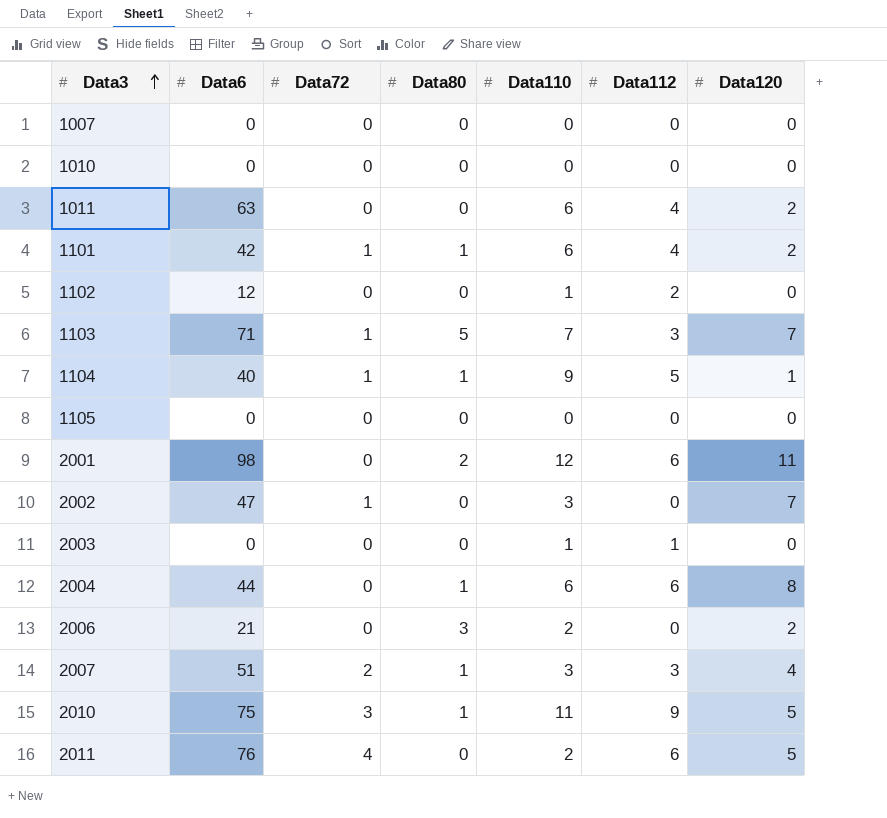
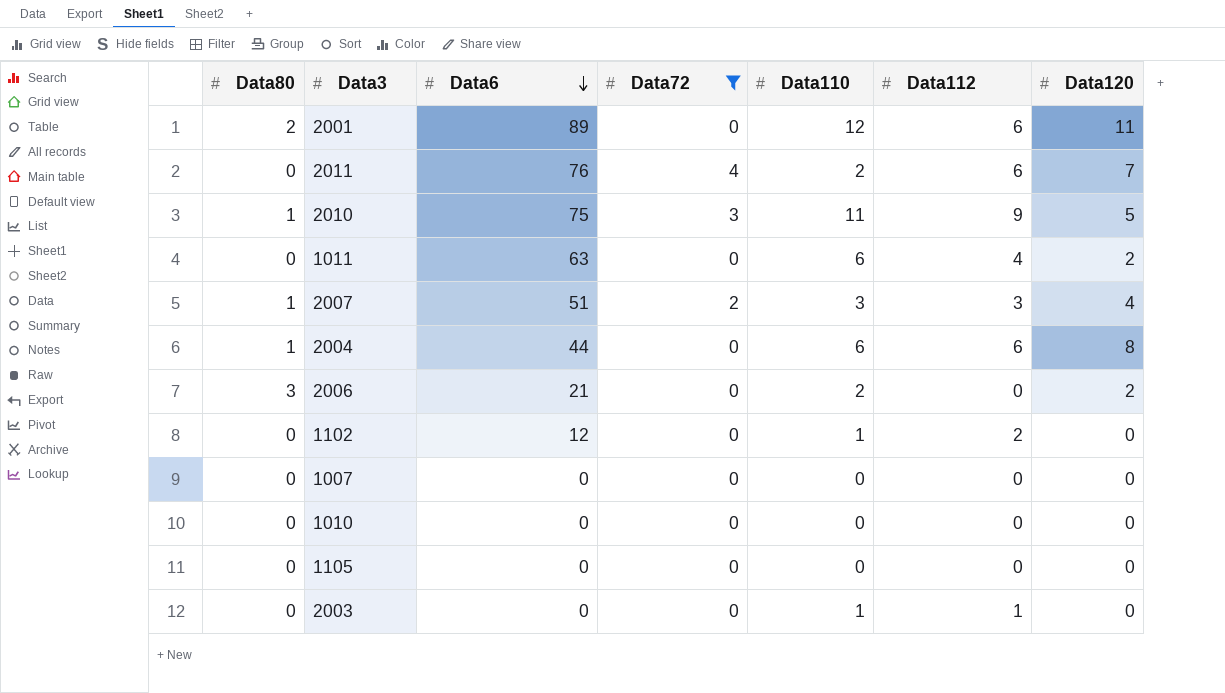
filter: none -> Data72 != 1
row order: Data3 ascending -> Data6 descending
column Data80 | position: 4 -> 1
2001 | Data6: 98 -> 89
2011 | Data120: 5 -> 7

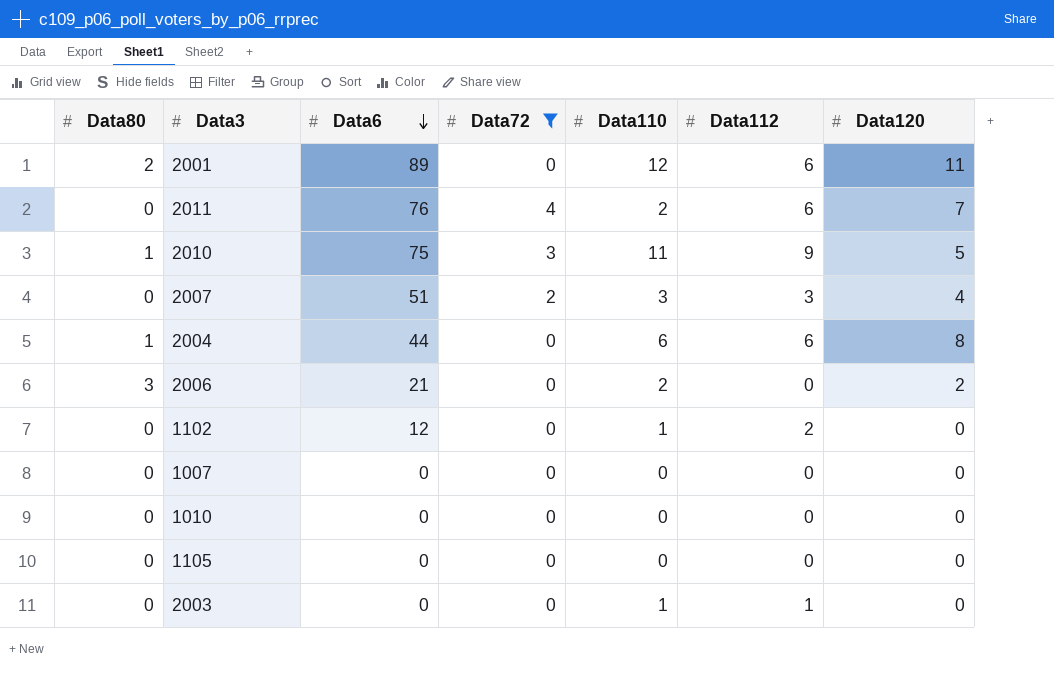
row 1011: 0 | 63 | 0 | 6 | 4 | 2 -> none
2007 | Data80: 1 -> 0

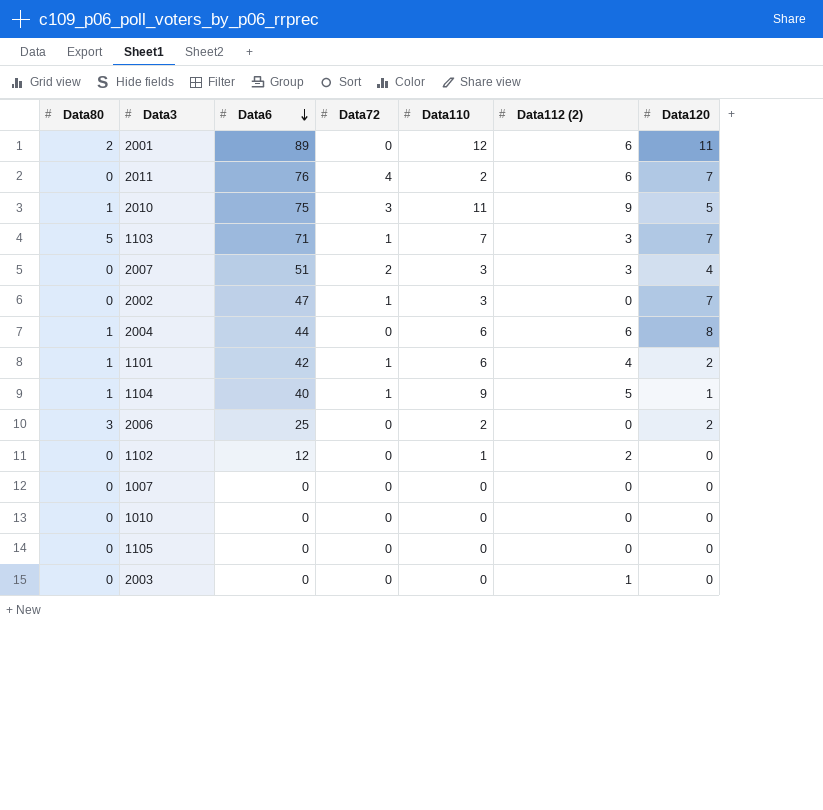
filter: Data72 != 1 -> none
column name: Data112 -> Data112 (2)
2006 | Data6: 21 -> 25
2003 | Data110: 1 -> 0

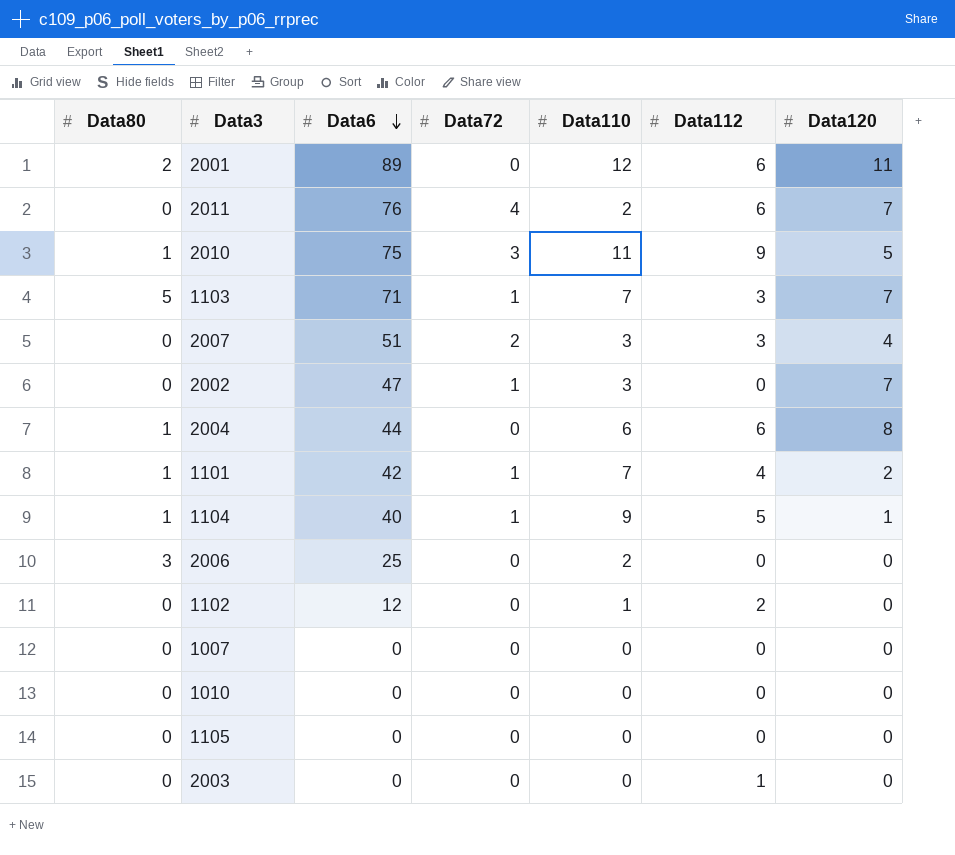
column name: Data112 (2) -> Data112
1101 | Data110: 6 -> 7
2006 | Data120: 2 -> 0

